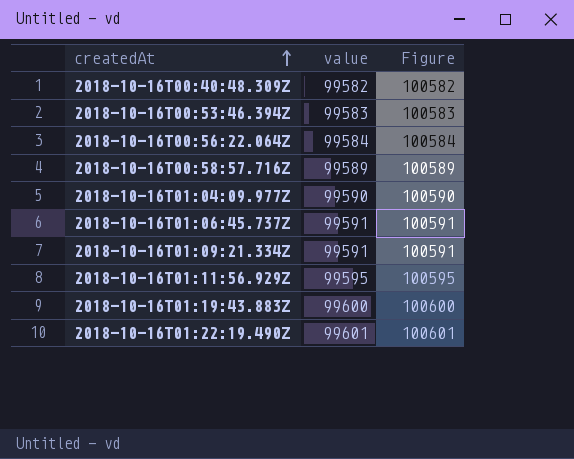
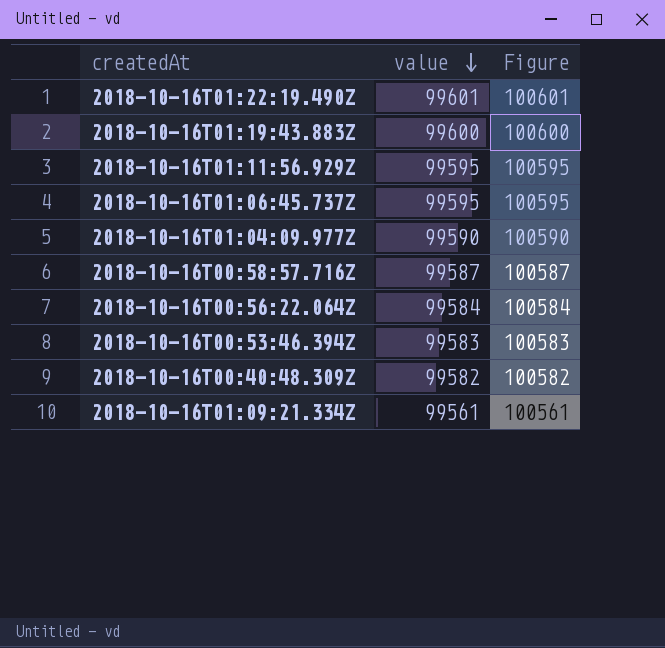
row order: createdAt ascending -> value descending
2018-10-16T01:06:45.737Z | value: 99591 -> 99595
2018-10-16T01:06:45.737Z | Figure: 100591 -> 100595
2018-10-16T00:58:57.716Z | value: 99589 -> 99587
2018-10-16T00:58:57.716Z | Figure: 100589 -> 100587
2018-10-16T01:09:21.334Z | value: 99591 -> 99561
2018-10-16T01:09:21.334Z | Figure: 100591 -> 100561

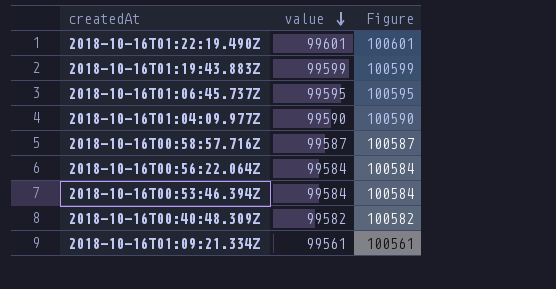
row 2018-10-16T01:11:56.929Z: 99595 | 100595 -> none
2018-10-16T01:19:43.883Z | value: 99600 -> 99599
2018-10-16T01:19:43.883Z | Figure: 100600 -> 100599
2018-10-16T00:53:46.394Z | value: 99583 -> 99584
2018-10-16T00:53:46.394Z | Figure: 100583 -> 100584

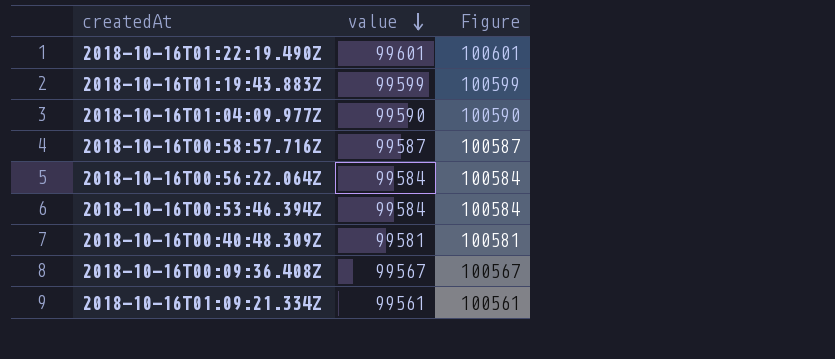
row 2018-10-16T01:06:45.737Z: 99595 | 100595 -> none
2018-10-16T00:40:48.309Z | value: 99582 -> 99581
2018-10-16T00:40:48.309Z | Figure: 100582 -> 100581
row 2018-10-16T00:09:36.408Z: none -> 99567 | 100567

